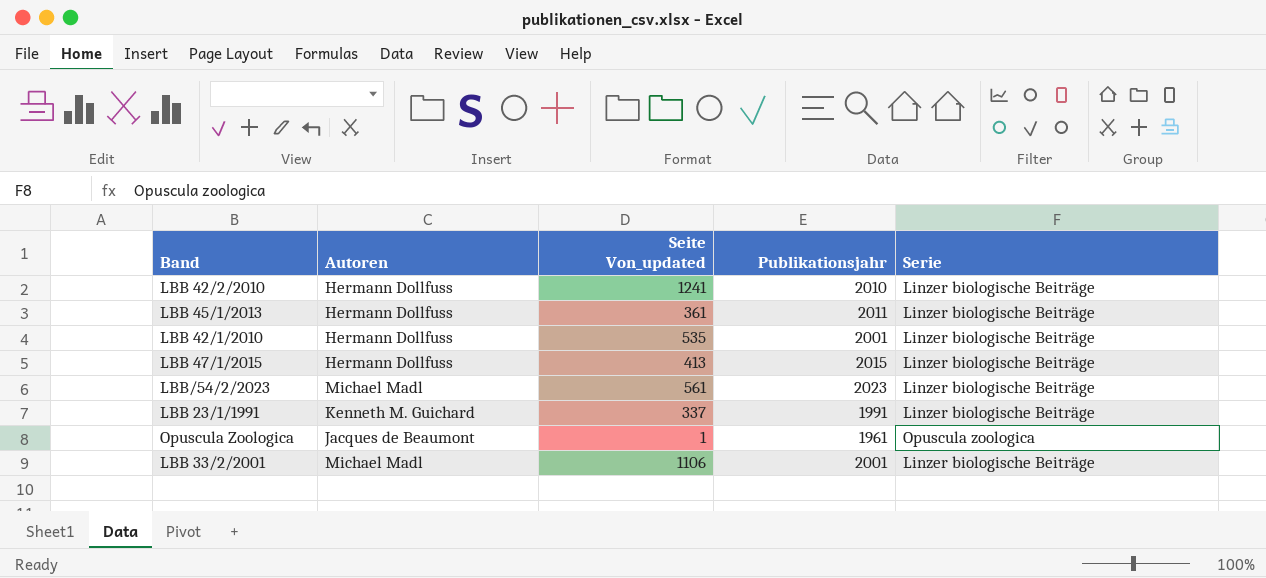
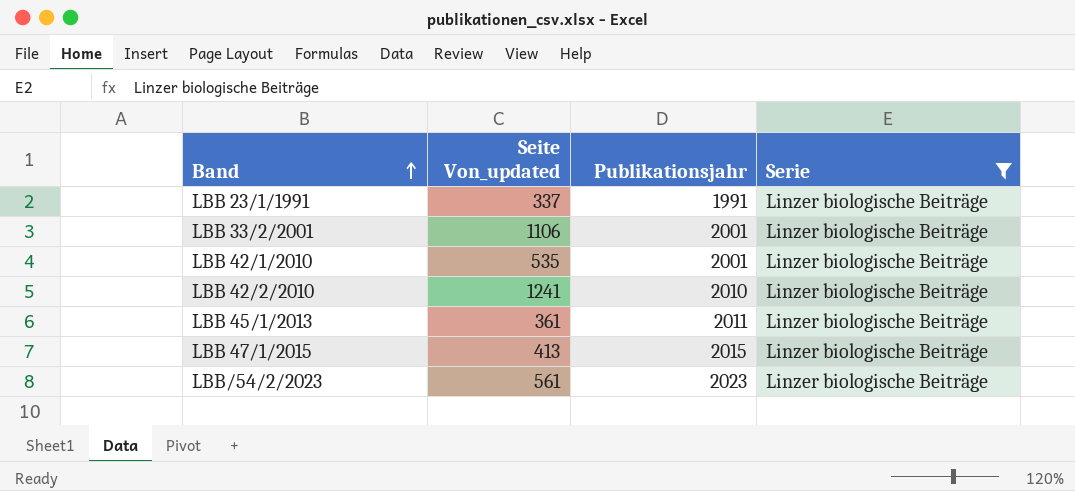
filter: none -> Serie = Linzer biologische Beiträge
row order: none -> Band ascending
column Autoren | position: 2 -> none

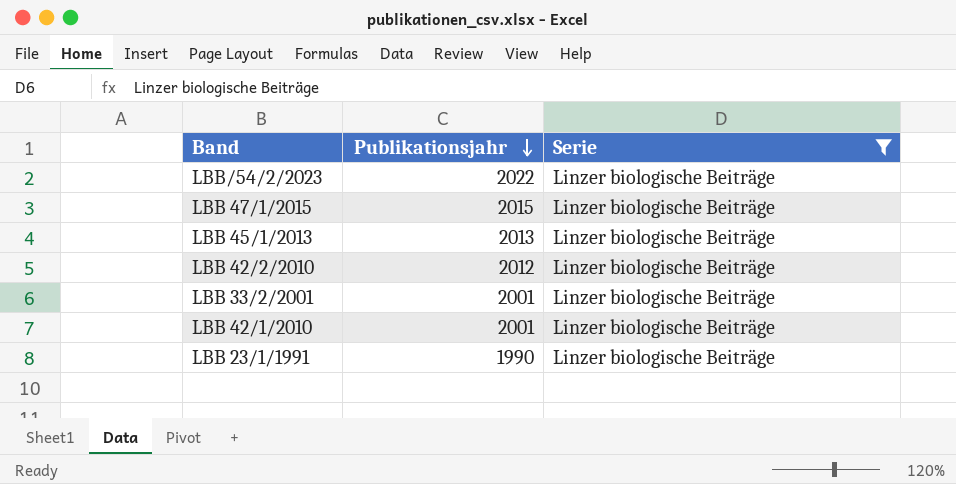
row order: Band ascending -> Publikationsjahr descending
column Seite Von_updated | position: 2 -> none
LBB/54/2/2023 | Publikationsjahr: 2023 -> 2022
LBB 45/1/2013 | Publikationsjahr: 2011 -> 2013
LBB 42/2/2010 | Publikationsjahr: 2010 -> 2012
LBB 23/1/1991 | Publikationsjahr: 1991 -> 1990

